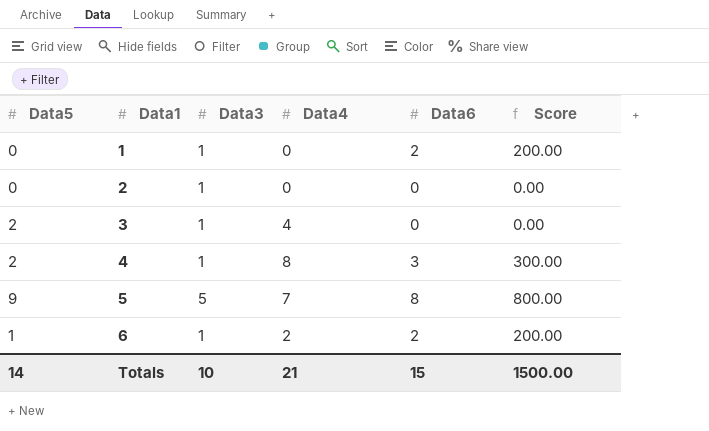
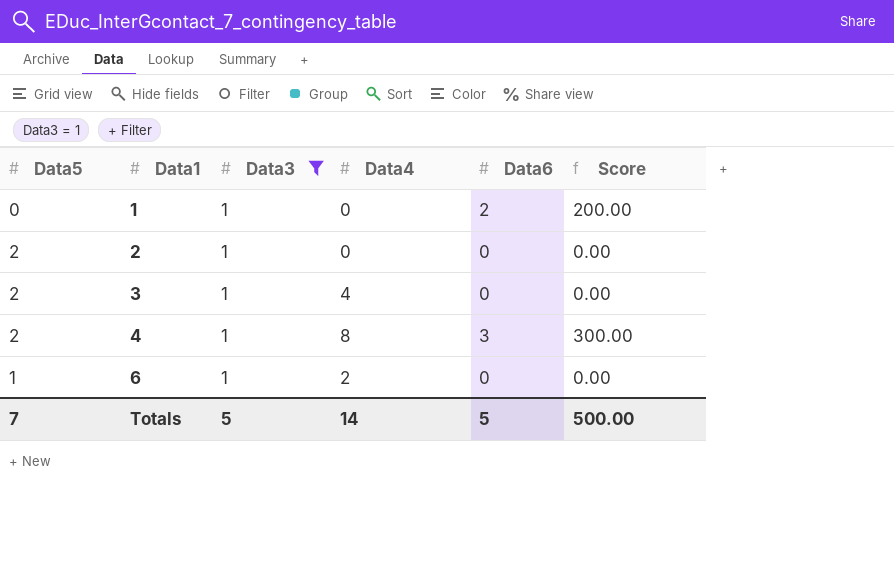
filter: none -> Data3 = 1
2 | Data5: 0 -> 2
6 | Data6: 2 -> 0
6 | Score: 200.00 -> 0.00
Totals | Data5: 14 -> 7
Totals | Data3: 10 -> 5
Totals | Data4: 21 -> 14
Totals | Data6: 15 -> 5
Totals | Score: 1500.00 -> 500.00

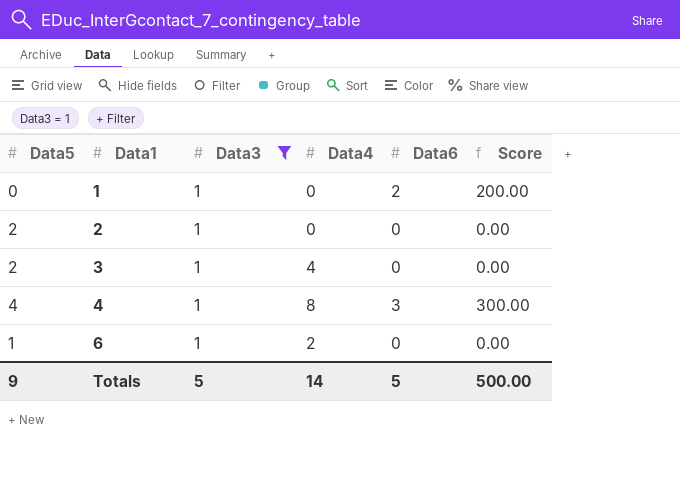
4 | Data5: 2 -> 4
Totals | Data5: 7 -> 9

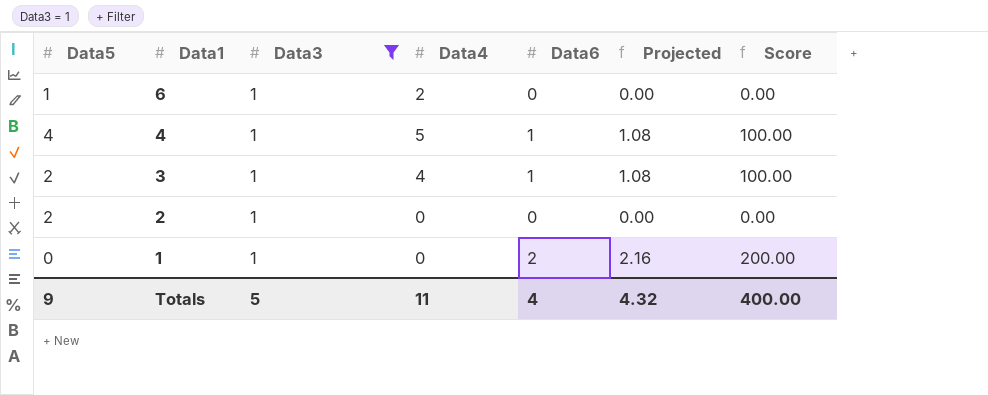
row order: Data1 ascending -> Data1 descending
column Projected | formula: none -> [Data6] * 1.08
4 | Data4: 8 -> 5
4 | Data6: 3 -> 1
4 | Score: 300.00 -> 100.00
3 | Data6: 0 -> 1
3 | Score: 0.00 -> 100.00
Totals | Data4: 14 -> 11
Totals | Data6: 5 -> 4
Totals | Score: 500.00 -> 400.00

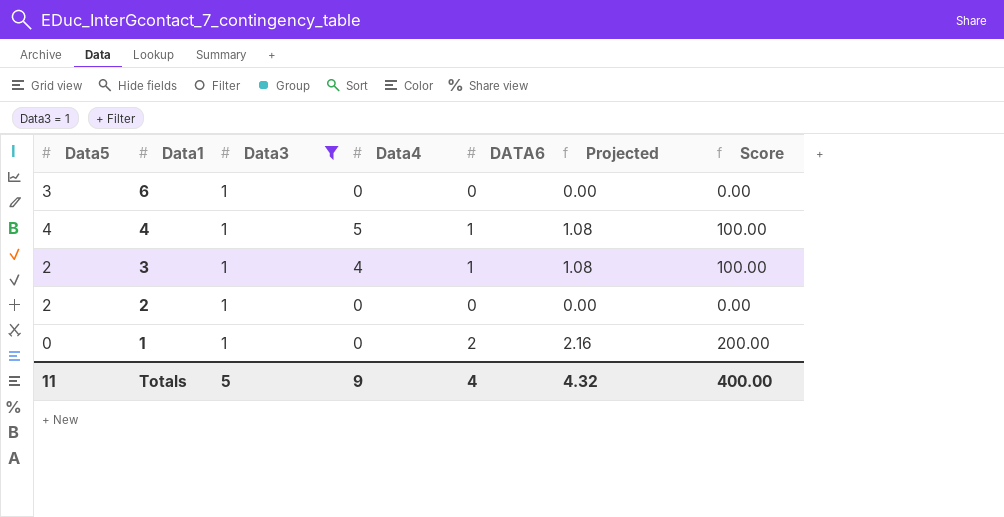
column name: Data6 -> DATA6
6 | Data5: 1 -> 3
6 | Data4: 2 -> 0
Totals | Data5: 9 -> 11
Totals | Data4: 11 -> 9

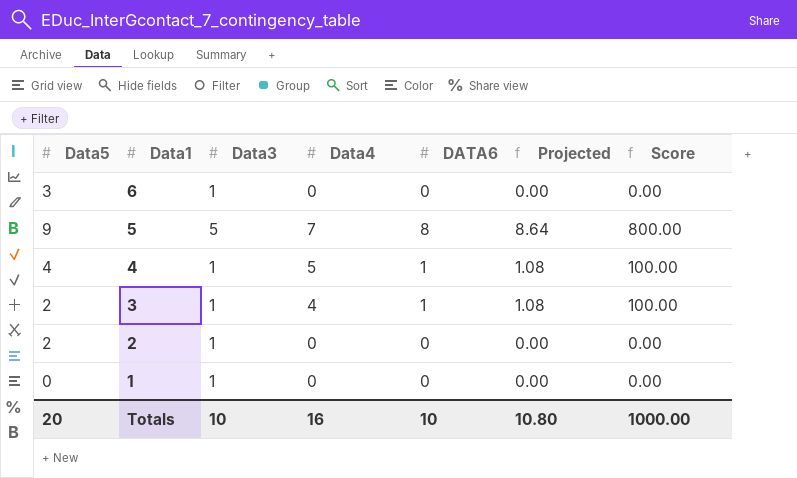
filter: Data3 = 1 -> none
1 | DATA6: 2 -> 0
1 | Projected: 2.16 -> 0.00
1 | Score: 200.00 -> 0.00
Totals | Data5: 11 -> 20
Totals | Data3: 5 -> 10
Totals | Data4: 9 -> 16
Totals | DATA6: 4 -> 10
Totals | Projected: 4.32 -> 10.80
Totals | Score: 400.00 -> 1000.00

